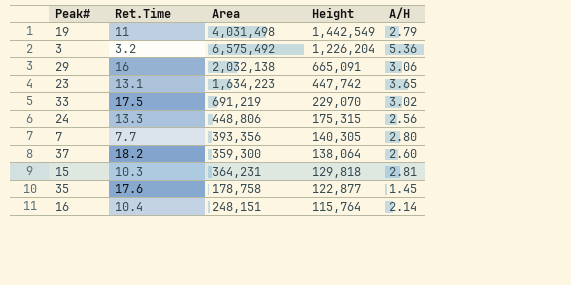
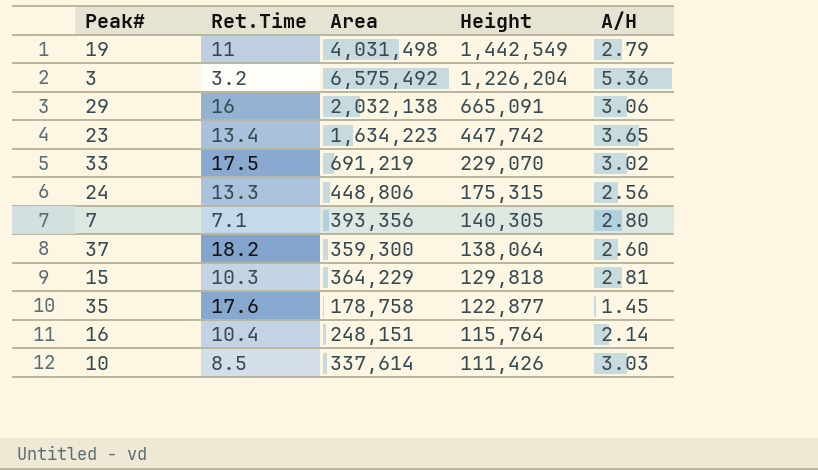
23 | Ret.Time: 13.1 -> 13.4
7 | Ret.Time: 7.7 -> 7.1
15 | Area: 364,231 -> 364,229
row 10: none -> 8.5 | 337,614 | 111,426 | 3.03

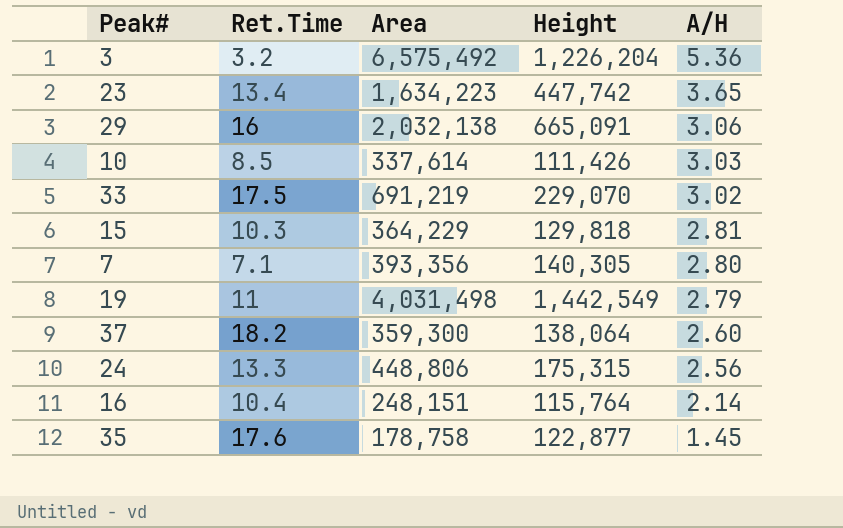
row order: Height descending -> A/H descending

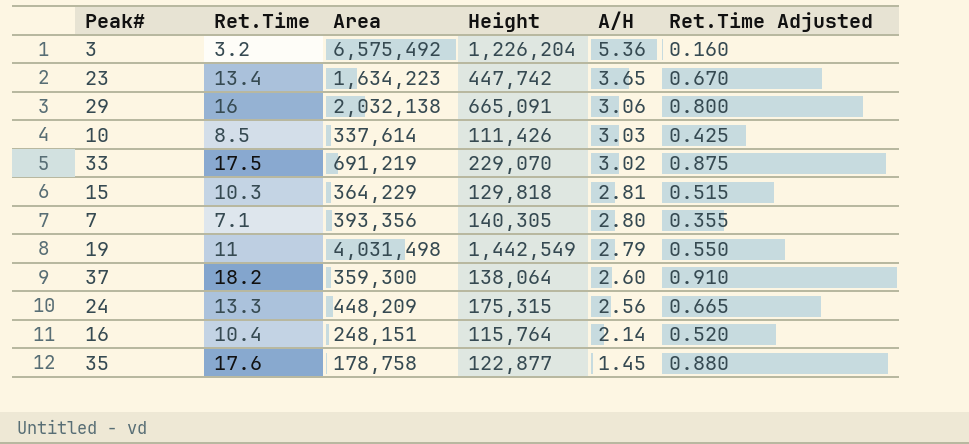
column Ret.Time Adjusted | formula: none -> [Ret.Time] * 0.05
24 | Area: 448,806 -> 448,209

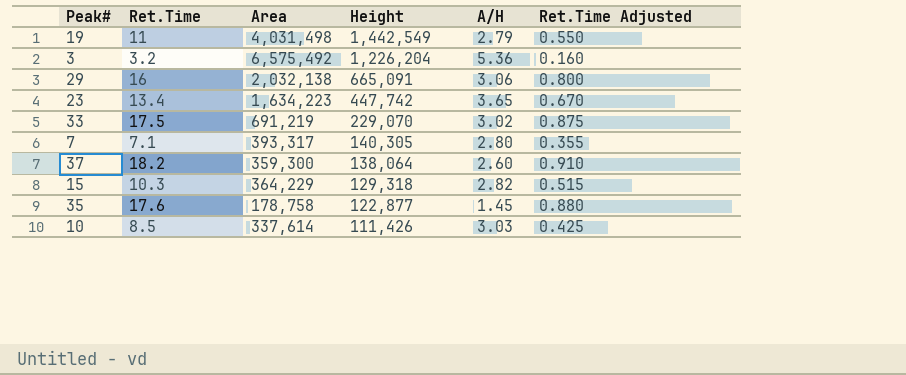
row order: A/H descending -> Height descending
row 24: 13.3 | 448,209 | 175,315 | 2.56 | 0.665 -> none
row 16: 10.4 | 248,151 | 115,764 | 2.14 | 0.520 -> none
7 | Area: 393,356 -> 393,317
15 | Height: 129,818 -> 129,318
15 | A/H: 2.81 -> 2.82

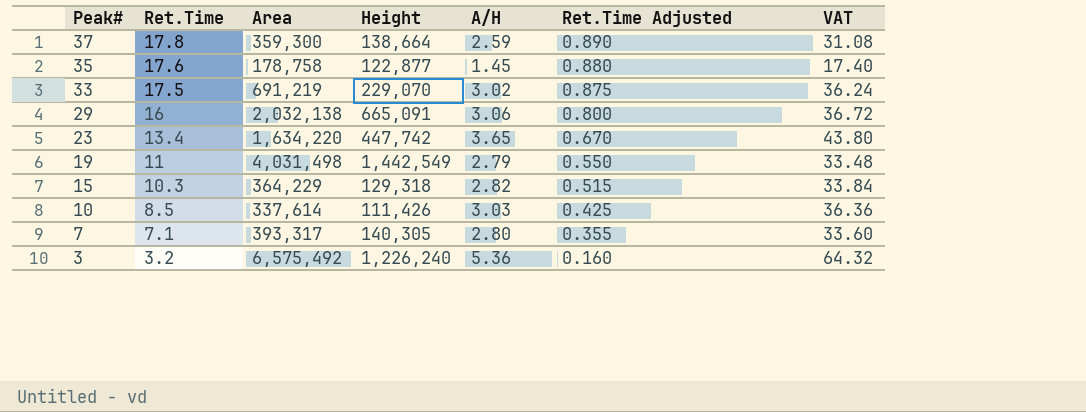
row order: Height descending -> Peak# descending
column VAT | formula: none -> [A/H] * 12
37 | Ret.Time: 18.2 -> 17.8
37 | Height: 138,064 -> 138,664
37 | A/H: 2.60 -> 2.59
37 | Ret.Time Adjusted: 0.910 -> 0.890
23 | Area: 1,634,223 -> 1,634,220
3 | Height: 1,226,204 -> 1,226,240

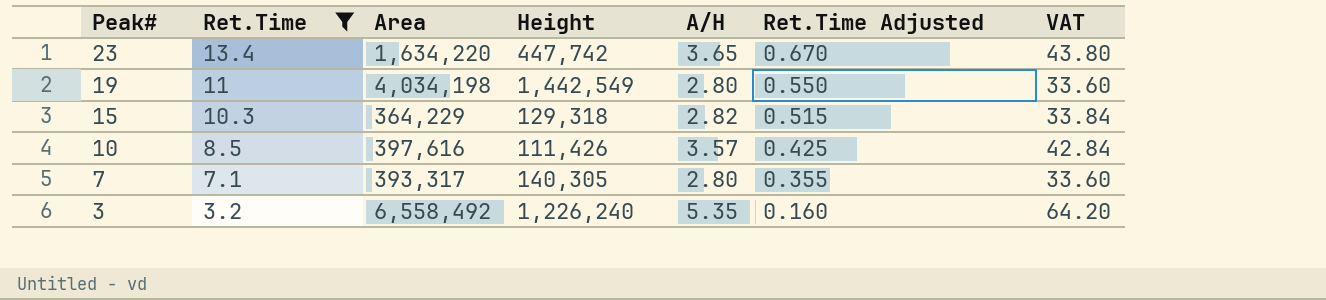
filter: none -> Ret.Time <= 13.4
19 | Area: 4,031,498 -> 4,034,198
19 | A/H: 2.79 -> 2.80
19 | VAT: 33.48 -> 33.60
10 | Area: 337,614 -> 397,616
10 | A/H: 3.03 -> 3.57
10 | VAT: 36.36 -> 42.84
3 | Area: 6,575,492 -> 6,558,492
3 | A/H: 5.36 -> 5.35
3 | VAT: 64.32 -> 64.20

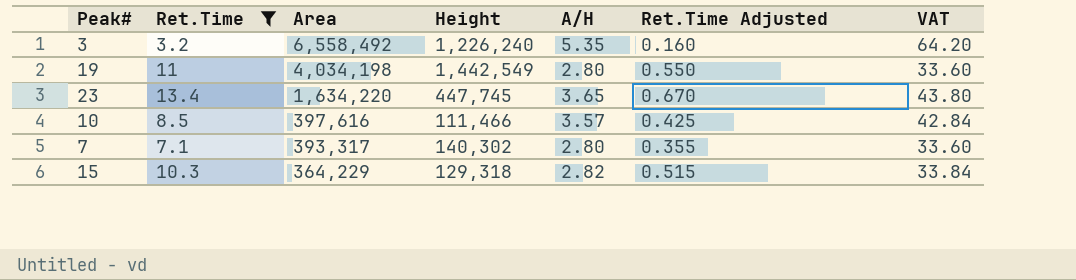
row order: Peak# descending -> Area descending
23 | Height: 447,742 -> 447,745
10 | Height: 111,426 -> 111,466
7 | Height: 140,305 -> 140,302

